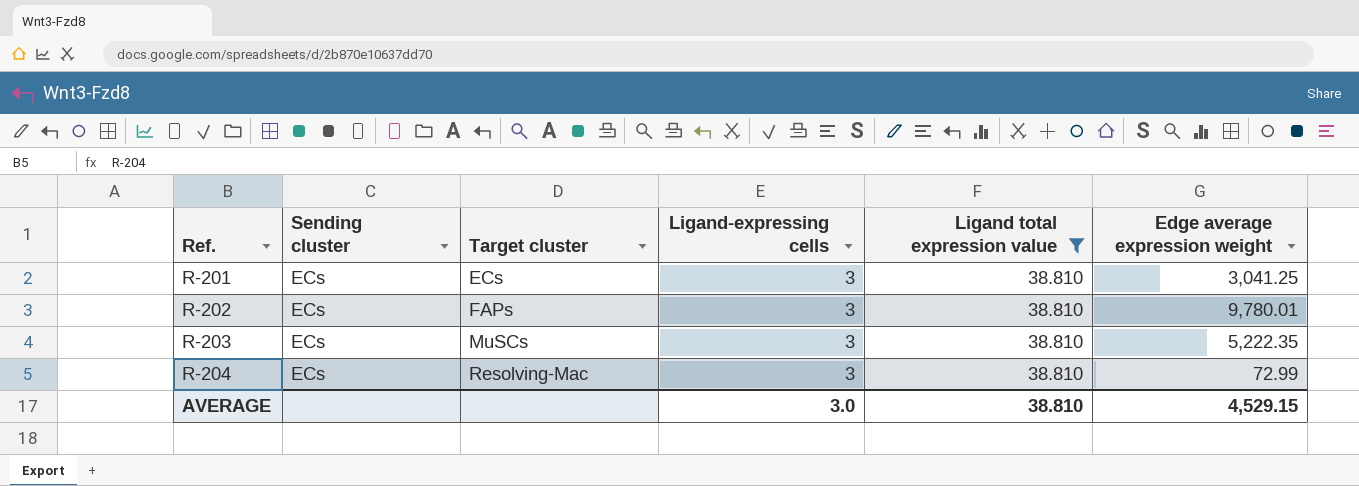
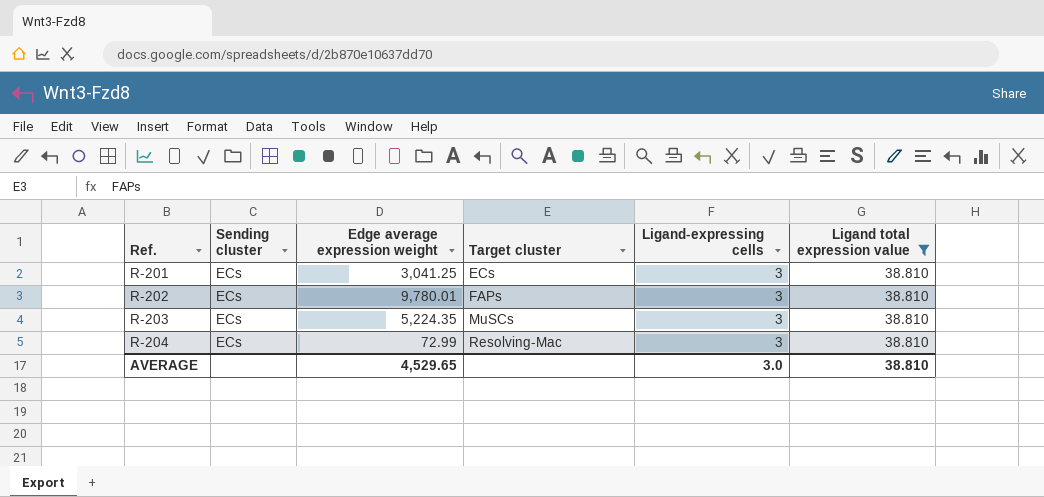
column Edge average expression weight | position: 6 -> 3
R-203 | Edge average expression weight: 5,222.35 -> 5,224.35
AVERAGE | Edge average expression weight: 4,529.15 -> 4,529.65

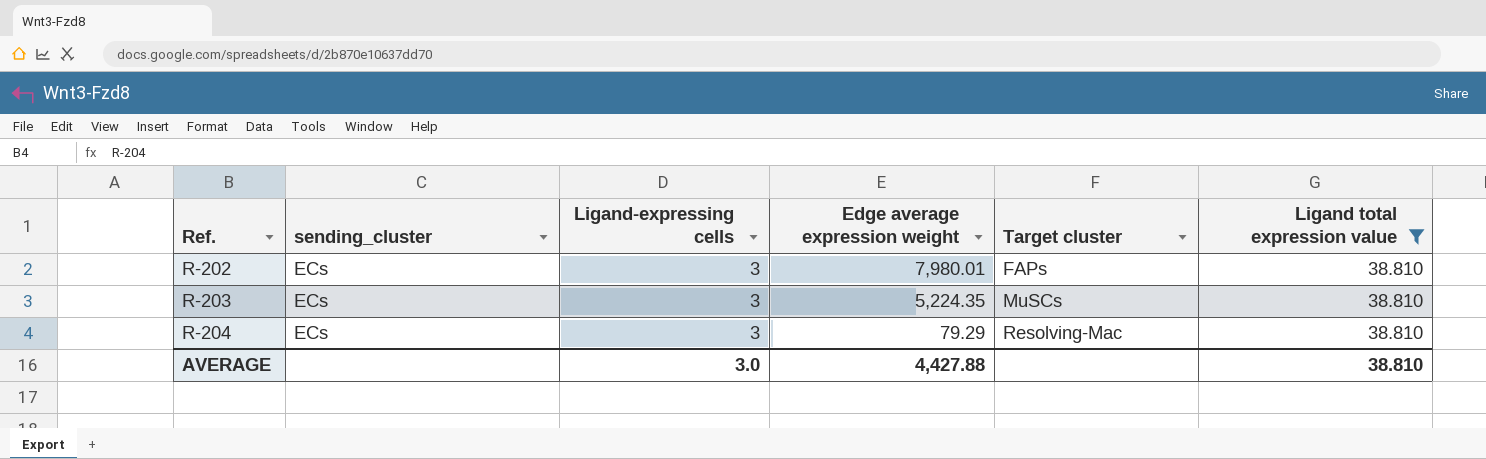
column name: Sending cluster -> sending_cluster
column Ligand-expressing cells | position: 5 -> 3
row R-201: ECs | 3,041.25 | ECs | 3 | 38.810 -> none
R-202 | Edge average expression weight: 9,780.01 -> 7,980.01
R-204 | Edge average expression weight: 72.99 -> 79.29
AVERAGE | Edge average expression weight: 4,529.65 -> 4,427.88

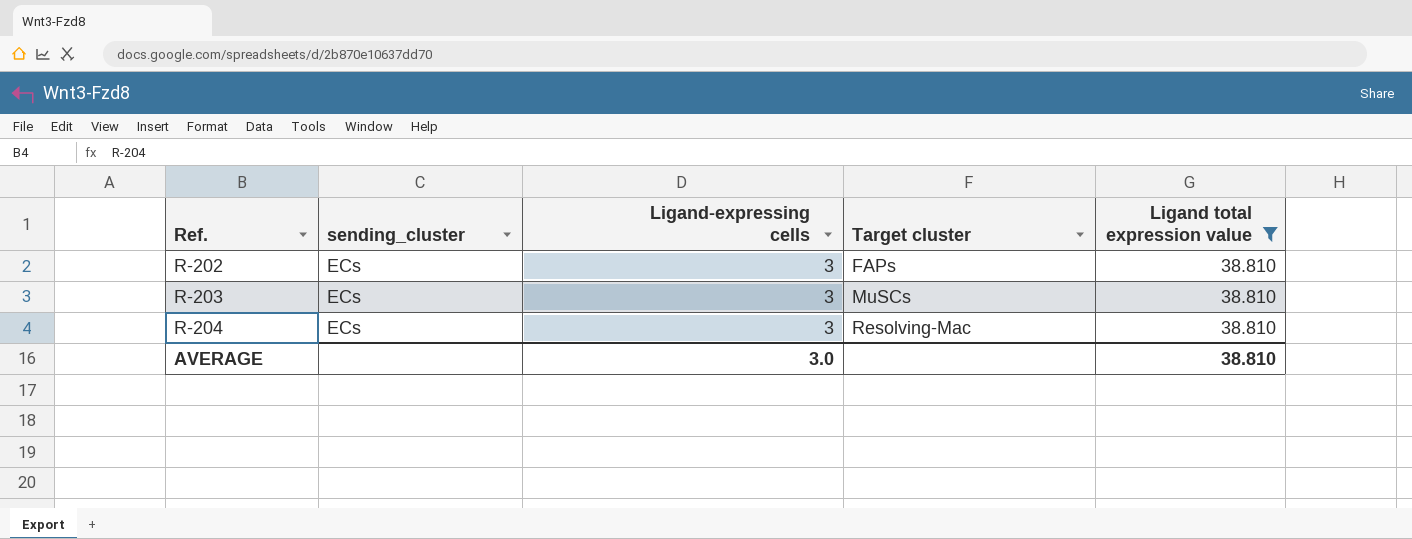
column Edge average expression weight | position: 4 -> none

